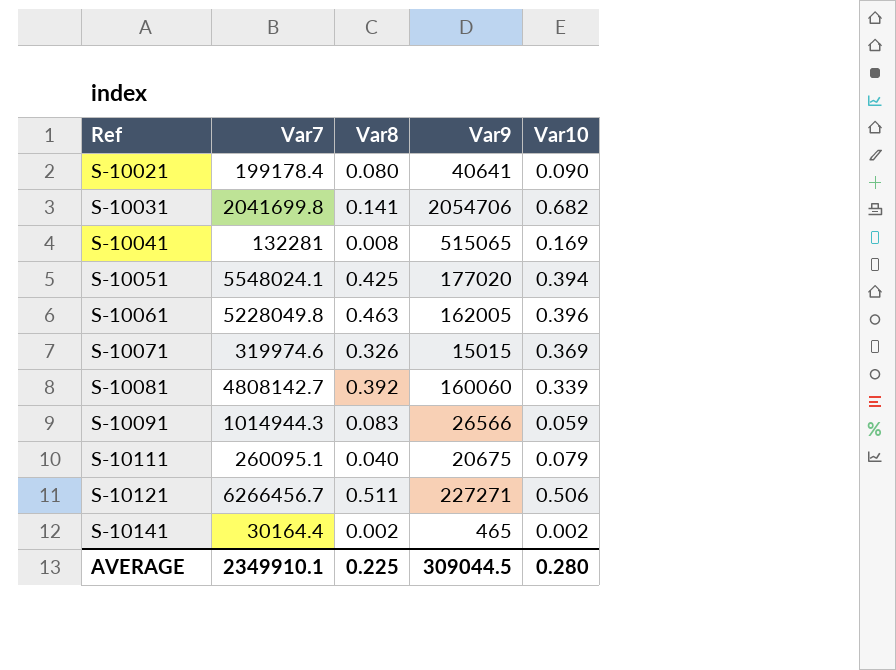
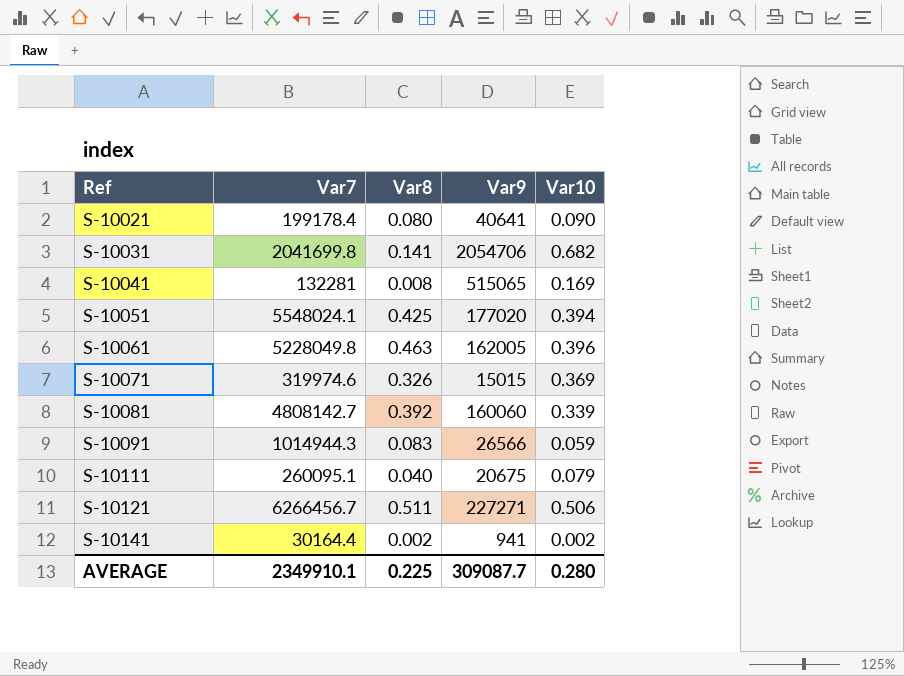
S-10141 | Var9: 465 -> 941
AVERAGE | Var9: 309044.5 -> 309087.7

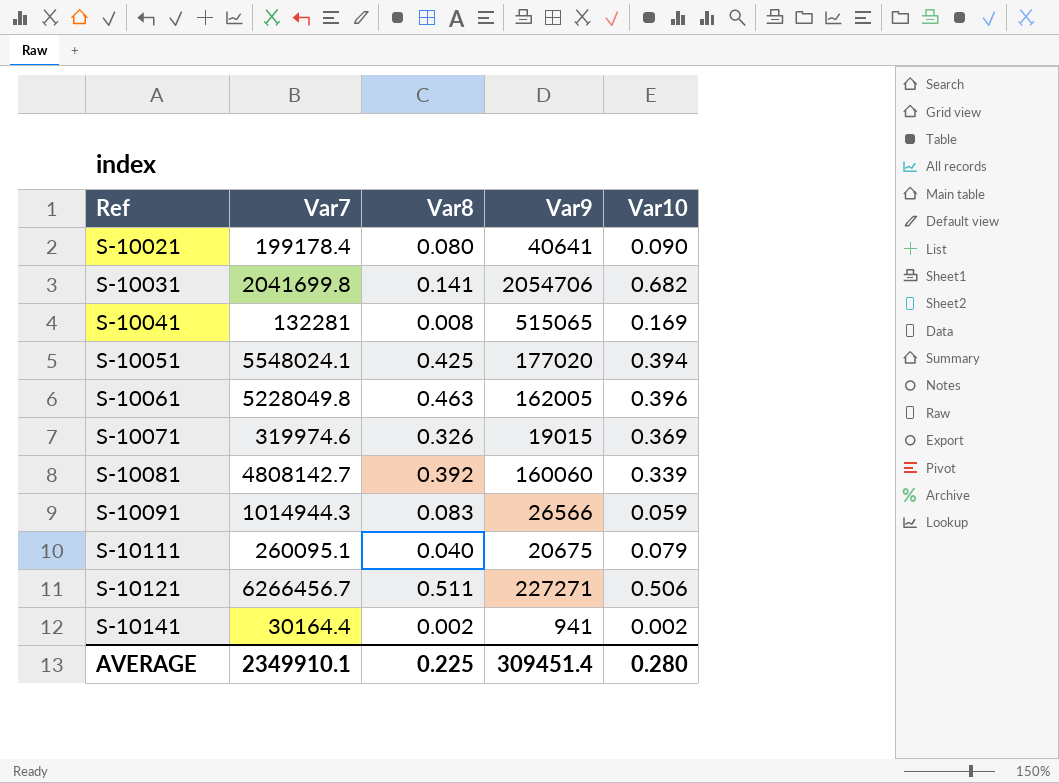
S-10071 | Var9: 15015 -> 19015
AVERAGE | Var9: 309087.7 -> 309451.4

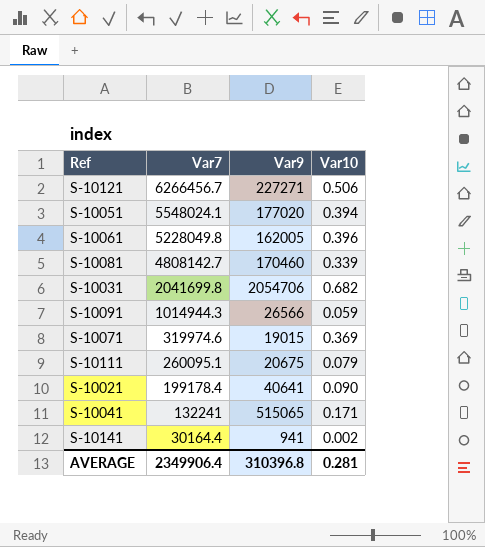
row order: Ref ascending -> Var7 descending
column Var8 | position: 3 -> none
S-10081 | Var9: 160060 -> 170460
S-10041 | Var7: 132281 -> 132241
S-10041 | Var10: 0.169 -> 0.171
AVERAGE | Var7: 2349910.1 -> 2349906.4
AVERAGE | Var9: 309451.4 -> 310396.8
AVERAGE | Var10: 0.280 -> 0.281

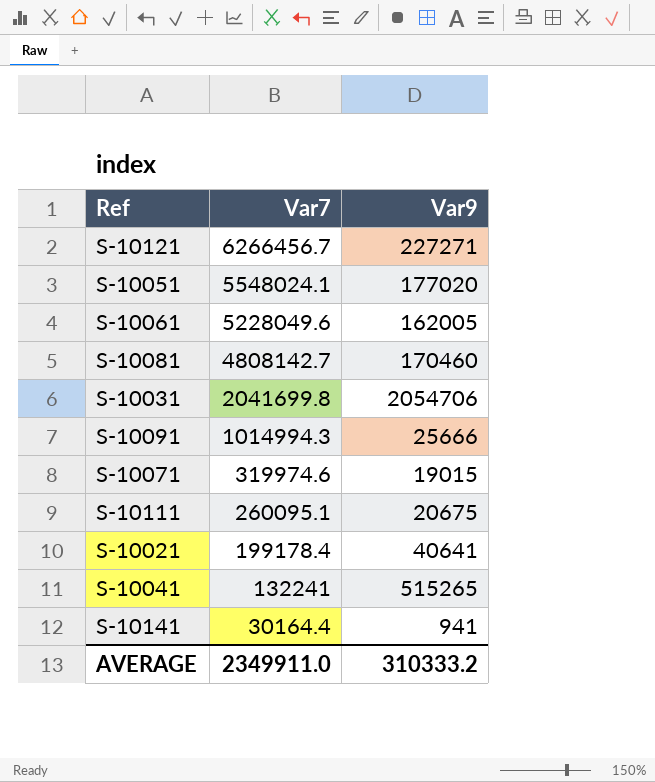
column Var10 | position: 4 -> none
S-10061 | Var7: 5228049.8 -> 5228049.6
S-10091 | Var7: 1014944.3 -> 1014994.3
S-10091 | Var9: 26566 -> 25666
S-10041 | Var9: 515065 -> 515265
AVERAGE | Var7: 2349906.4 -> 2349911.0
AVERAGE | Var9: 310396.8 -> 310333.2

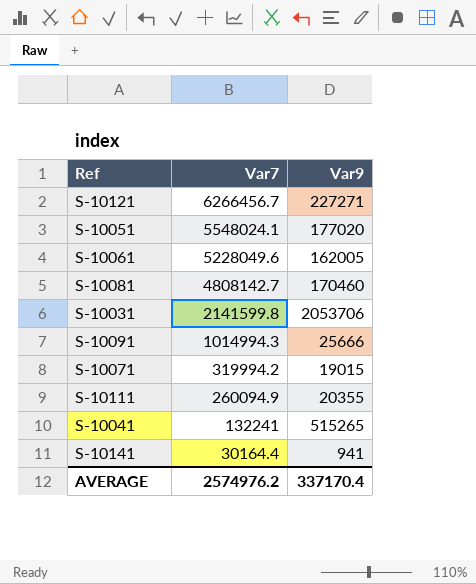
row S-10021: 199178.4 | 40641 -> none
S-10031 | Var7: 2041699.8 -> 2141599.8
S-10031 | Var9: 2054706 -> 2053706
S-10071 | Var7: 319974.6 -> 319994.2
S-10111 | Var7: 260095.1 -> 260094.9
S-10111 | Var9: 20675 -> 20355
AVERAGE | Var7: 2349911.0 -> 2574976.2
AVERAGE | Var9: 310333.2 -> 337170.4

